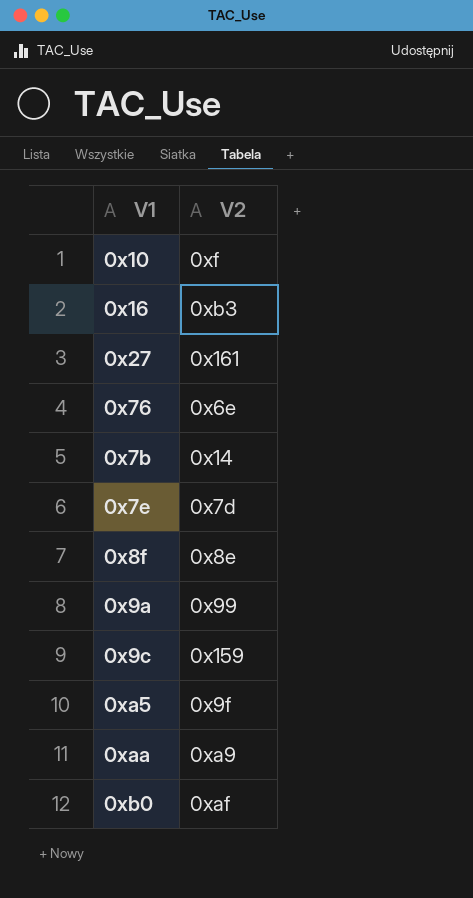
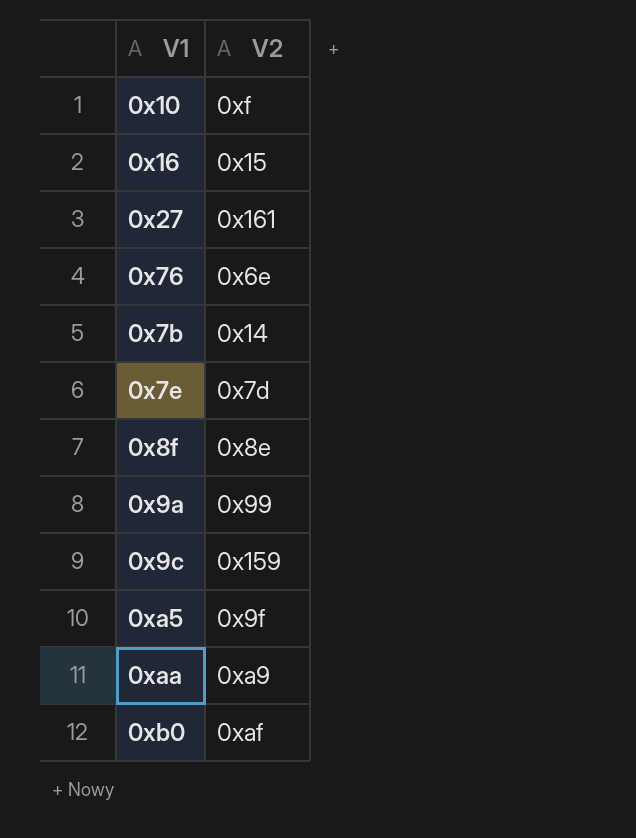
0x16 | V2: 0xb3 -> 0x15

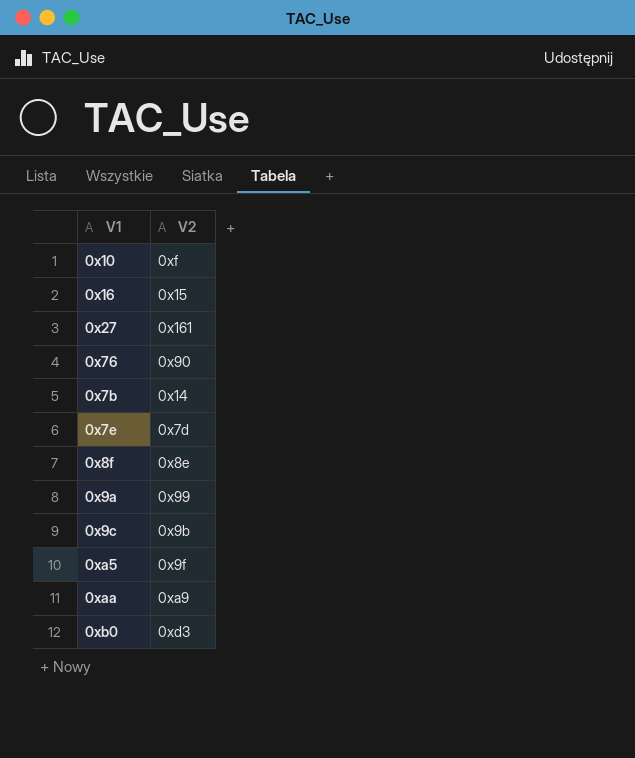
0x76 | V2: 0x6e -> 0x90
0x9c | V2: 0x159 -> 0x9b
0xb0 | V2: 0xaf -> 0xd3

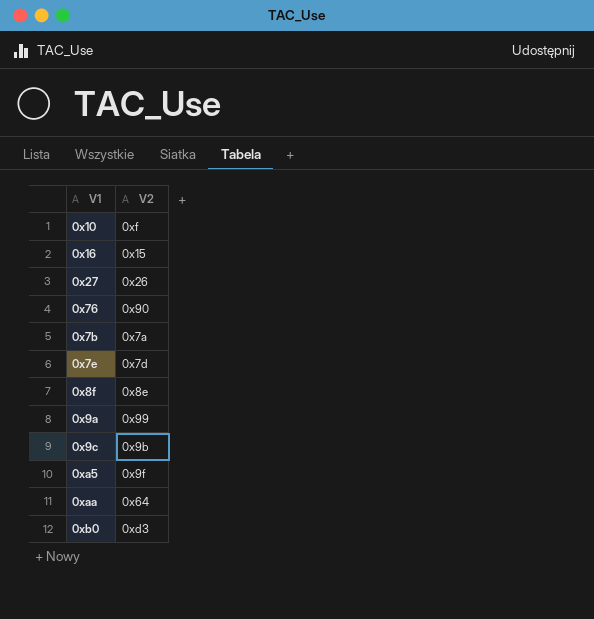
0x27 | V2: 0x161 -> 0x26
0x7b | V2: 0x14 -> 0x7a
0xaa | V2: 0xa9 -> 0x64

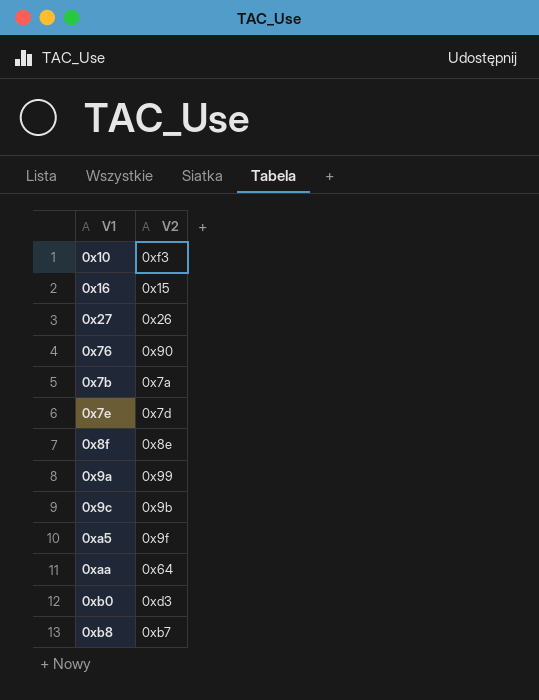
0x10 | V2: 0xf -> 0xf3
row 0xb8: none -> 0xb7

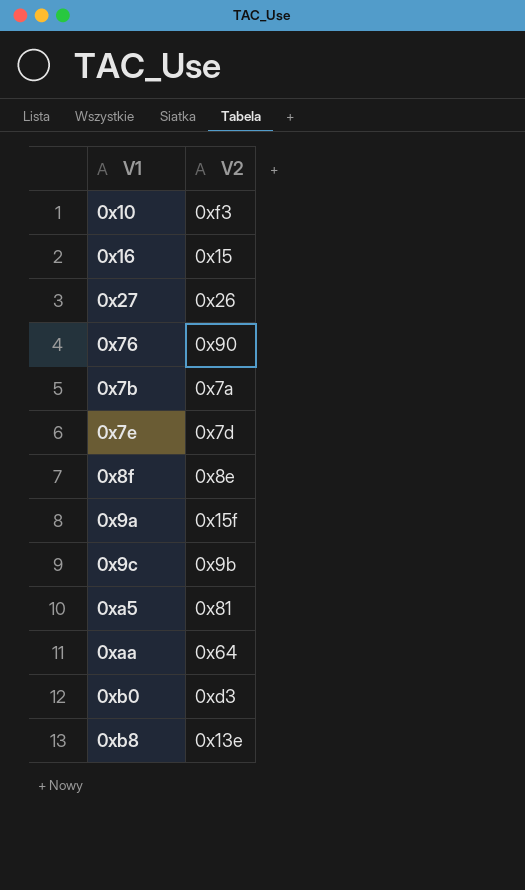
0x9a | V2: 0x99 -> 0x15f
0xa5 | V2: 0x9f -> 0x81
0xb8 | V2: 0xb7 -> 0x13e

